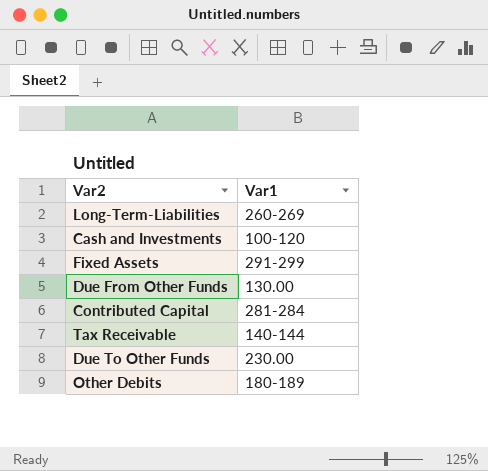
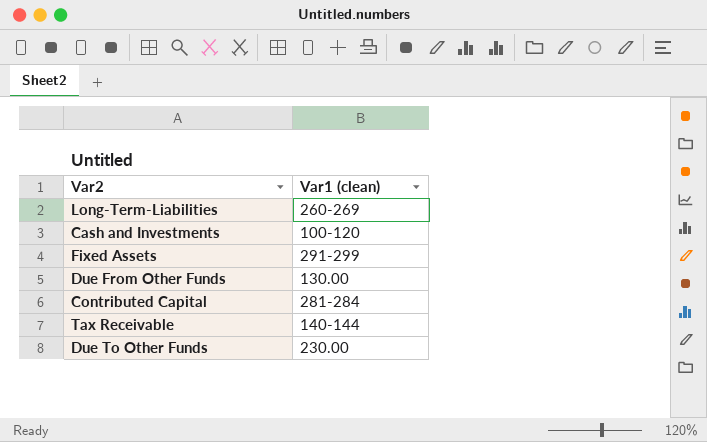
column name: Var1 -> Var1 (clean)
row Other Debits: 180-189 -> none

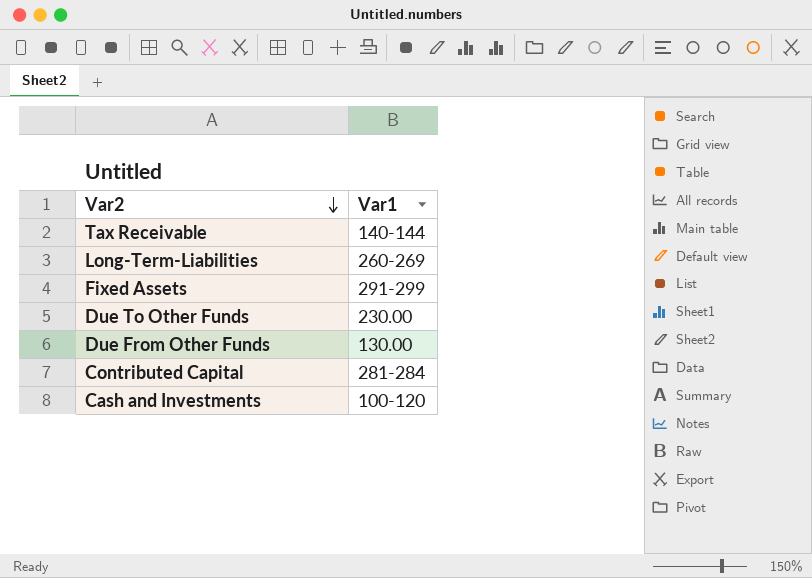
row order: none -> Var2 descending
column name: Var1 (clean) -> Var1

